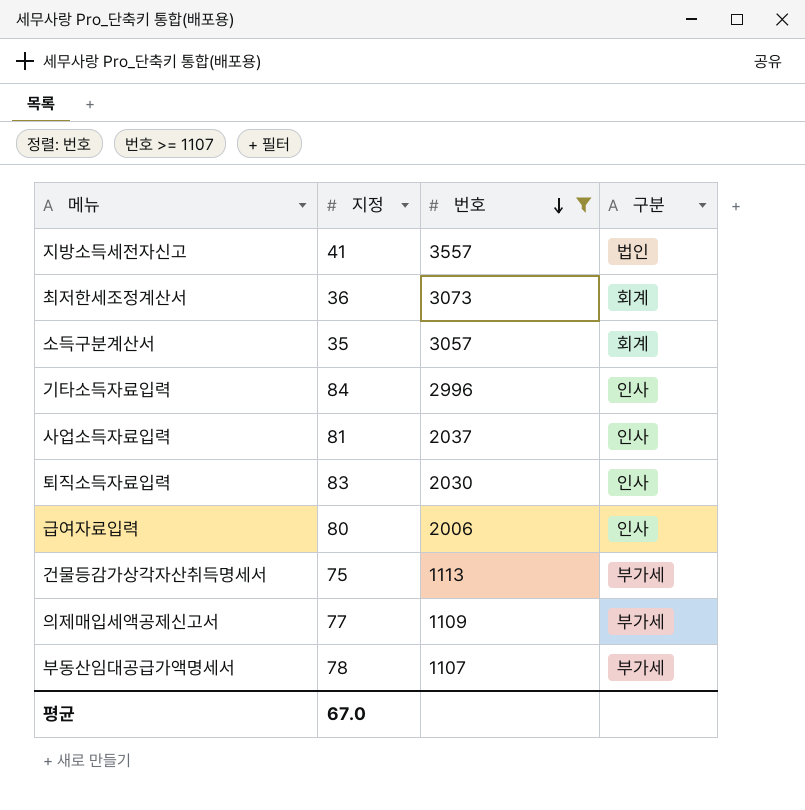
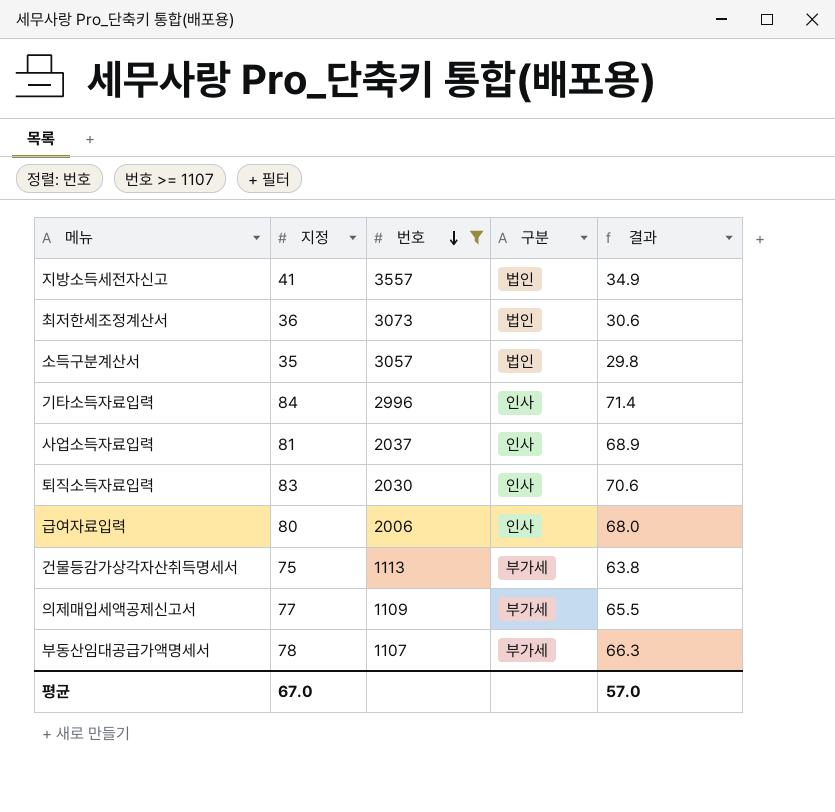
column 결과 | formula: none -> [지정] * 0.85
최저한세조정계산서 | 구분: 회계 -> 법인
소득구분계산서 | 구분: 회계 -> 법인

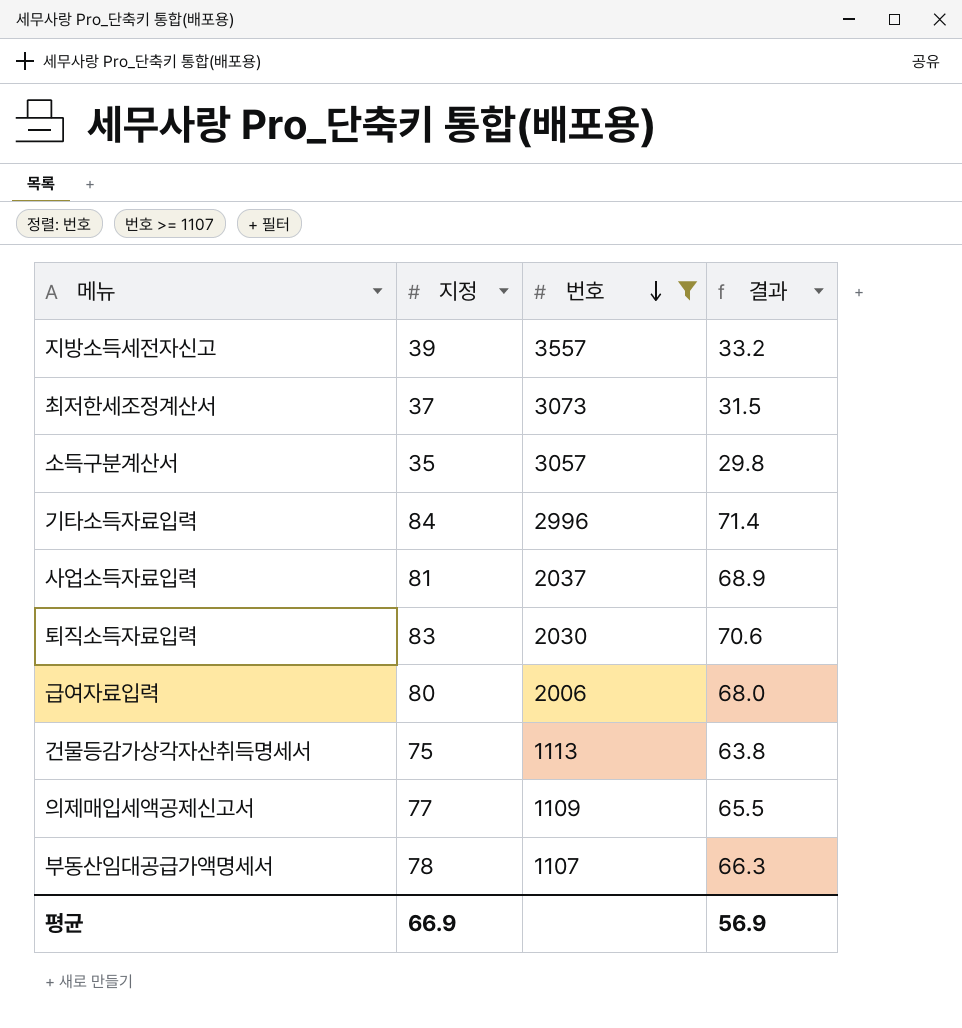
column 구분 | position: 4 -> none
지방소득세전자신고 | 지정: 41 -> 39
지방소득세전자신고 | 결과: 34.9 -> 33.2
최저한세조정계산서 | 지정: 36 -> 37
최저한세조정계산서 | 결과: 30.6 -> 31.5
평균 | 지정: 67.0 -> 66.9
평균 | 결과: 57.0 -> 56.9

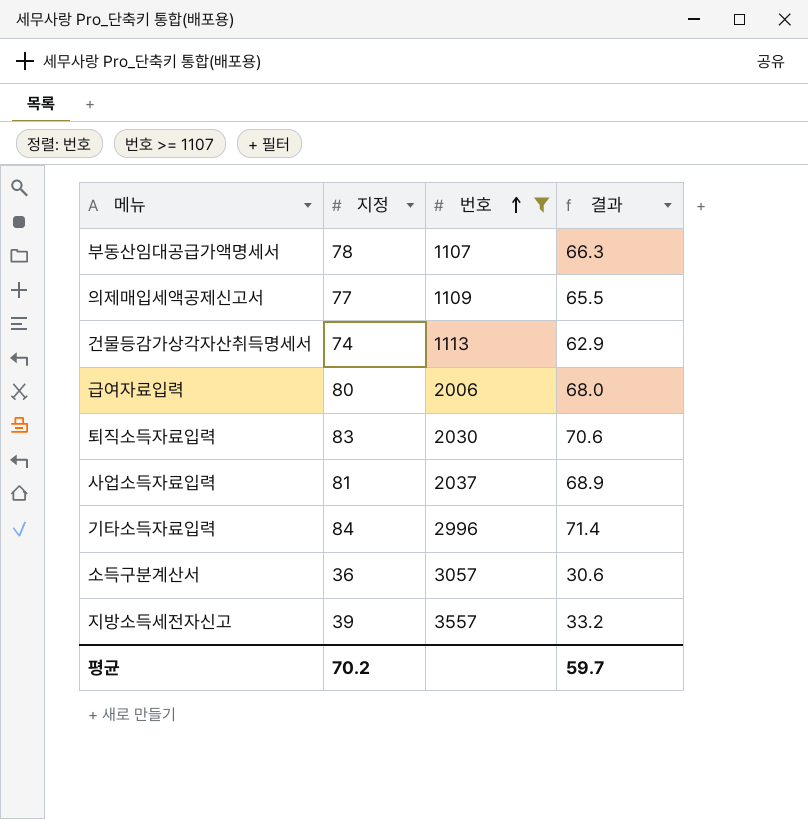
row order: 번호 descending -> 번호 ascending
row 최저한세조정계산서: 37 | 3073 | 31.5 -> none
건물등감가상각자산취득명세서 | 지정: 75 -> 74
건물등감가상각자산취득명세서 | 결과: 63.8 -> 62.9
소득구분계산서 | 지정: 35 -> 36
소득구분계산서 | 결과: 29.8 -> 30.6
평균 | 지정: 66.9 -> 70.2
평균 | 결과: 56.9 -> 59.7

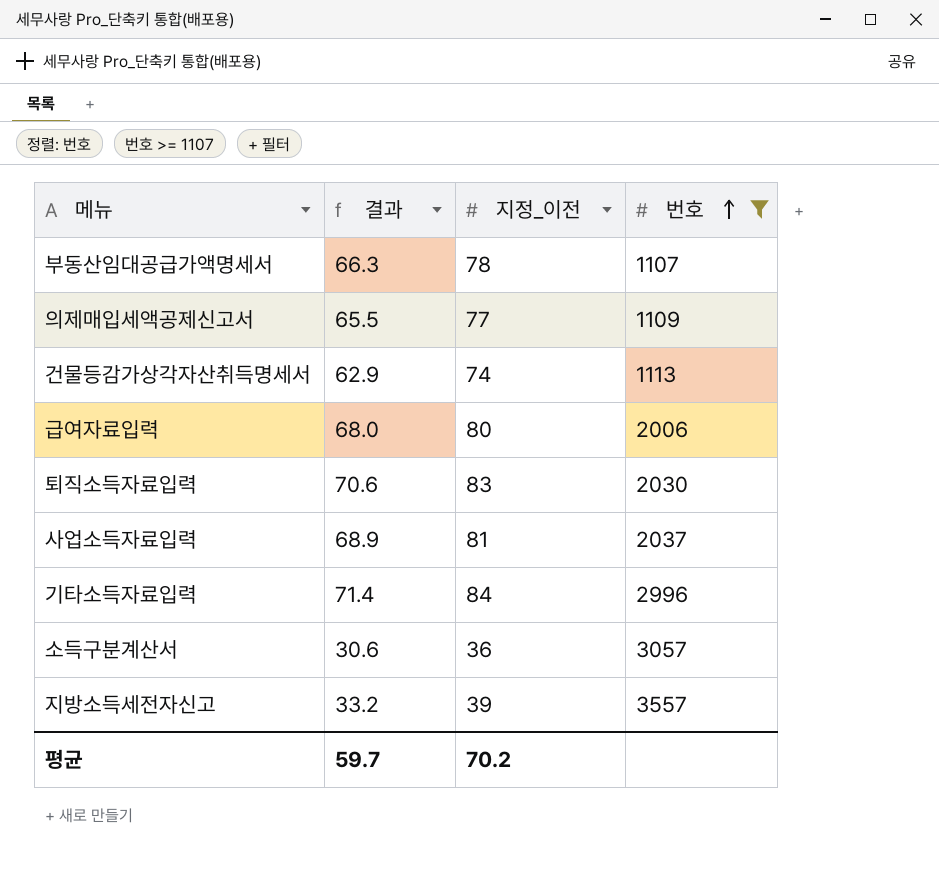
column 결과 | position: 4 -> 2
column name: 지정 -> 지정_이전

